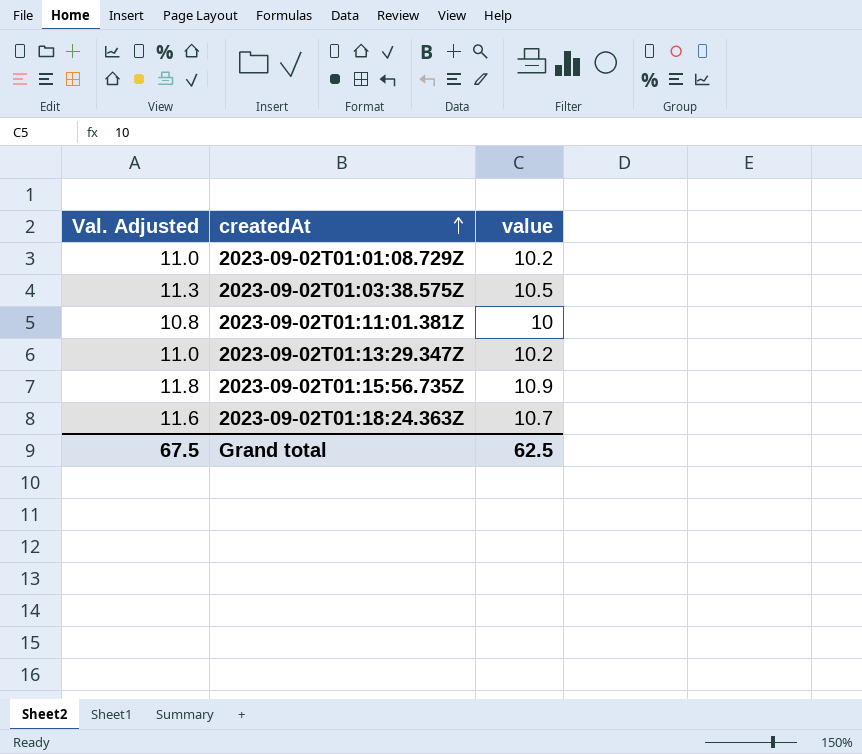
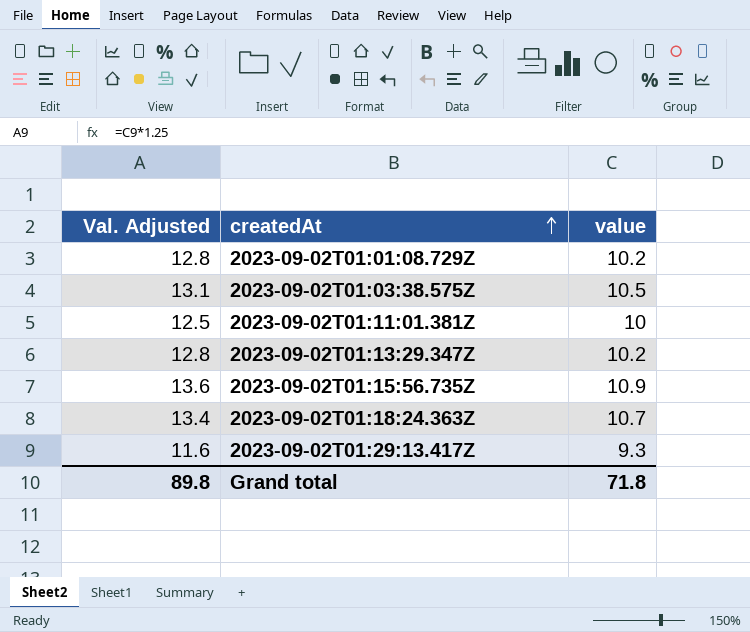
column Val. Adjusted | formula: [value] * 1.08 -> [value] * 1.25
row 2023-09-02T01:29:13.417Z: none -> 11.6 | 9.3
Grand total | Val. Adjusted: 67.5 -> 89.8
Grand total | value: 62.5 -> 71.8

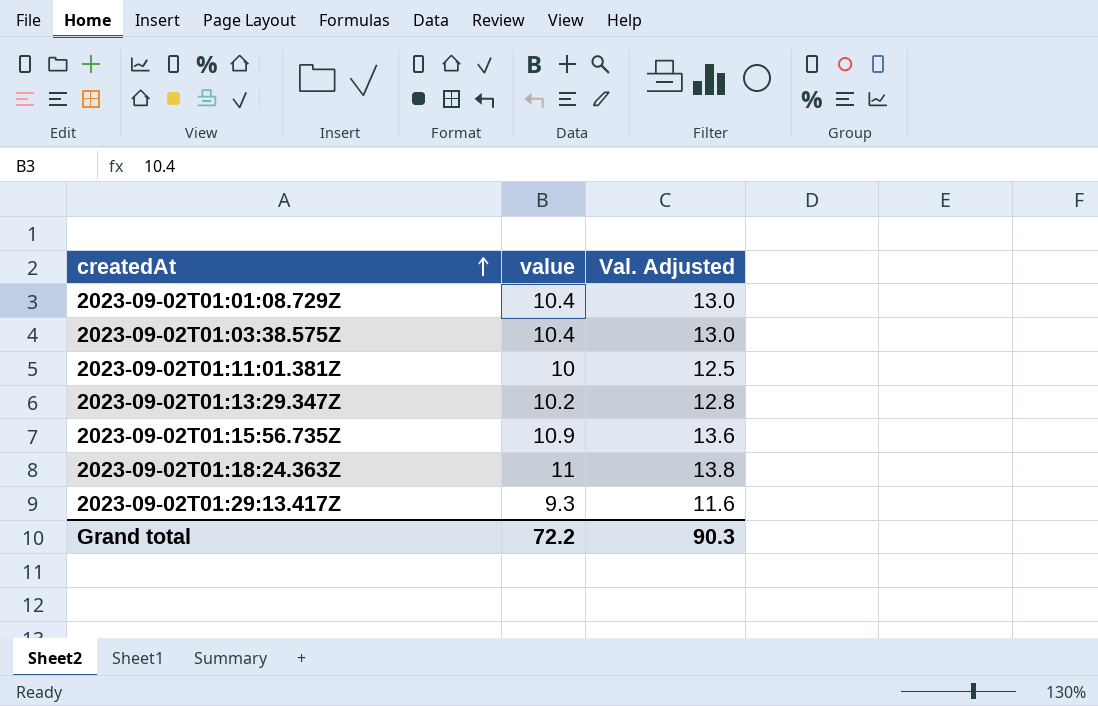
column Val. Adjusted | position: 1 -> 3
2023-09-02T01:01:08.729Z | value: 10.2 -> 10.4
2023-09-02T01:01:08.729Z | Val. Adjusted: 12.8 -> 13.0
2023-09-02T01:03:38.575Z | value: 10.5 -> 10.4
2023-09-02T01:03:38.575Z | Val. Adjusted: 13.1 -> 13.0
2023-09-02T01:18:24.363Z | value: 10.7 -> 11
2023-09-02T01:18:24.363Z | Val. Adjusted: 13.4 -> 13.8
Grand total | value: 71.8 -> 72.2
Grand total | Val. Adjusted: 89.8 -> 90.3

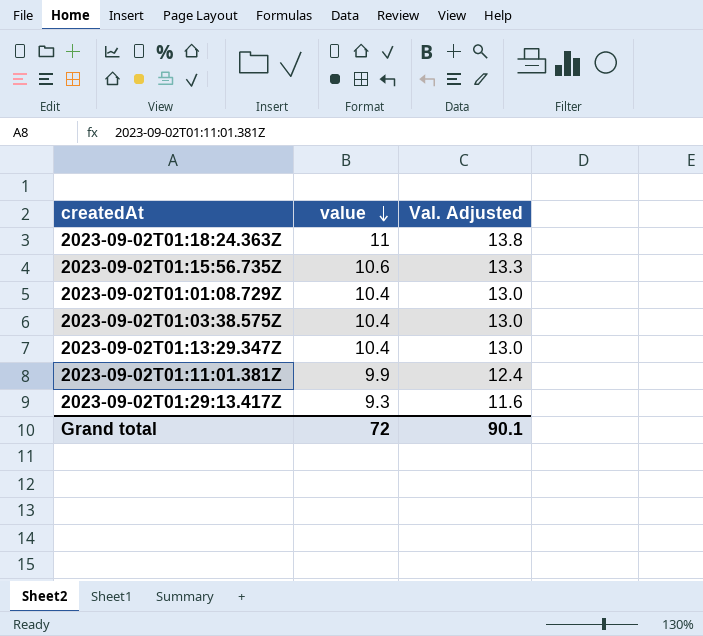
row order: createdAt ascending -> value descending
2023-09-02T01:15:56.735Z | value: 10.9 -> 10.6
2023-09-02T01:15:56.735Z | Val. Adjusted: 13.6 -> 13.3
2023-09-02T01:13:29.347Z | value: 10.2 -> 10.4
2023-09-02T01:13:29.347Z | Val. Adjusted: 12.8 -> 13.0
2023-09-02T01:11:01.381Z | value: 10 -> 9.9
2023-09-02T01:11:01.381Z | Val. Adjusted: 12.5 -> 12.4
Grand total | value: 72.2 -> 72
Grand total | Val. Adjusted: 90.3 -> 90.1

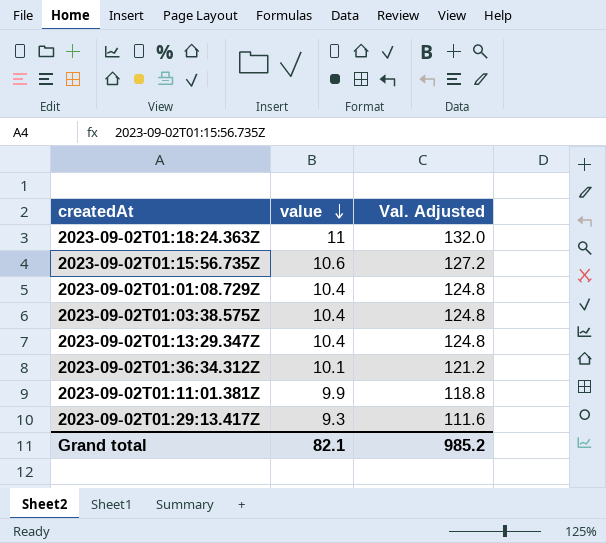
column Val. Adjusted | formula: [value] * 1.25 -> [value] * 12
row 2023-09-02T01:36:34.312Z: none -> 10.1 | 121.2
Grand total | value: 72 -> 82.1
Grand total | Val. Adjusted: 90.1 -> 985.2

